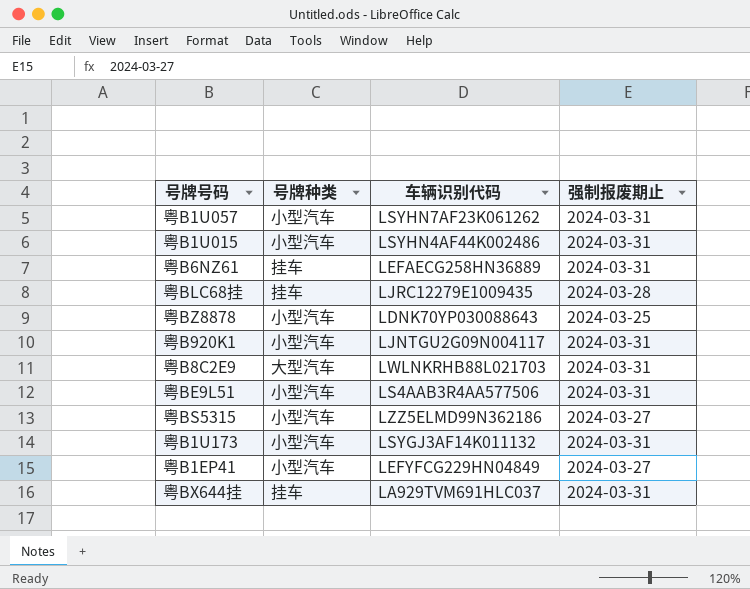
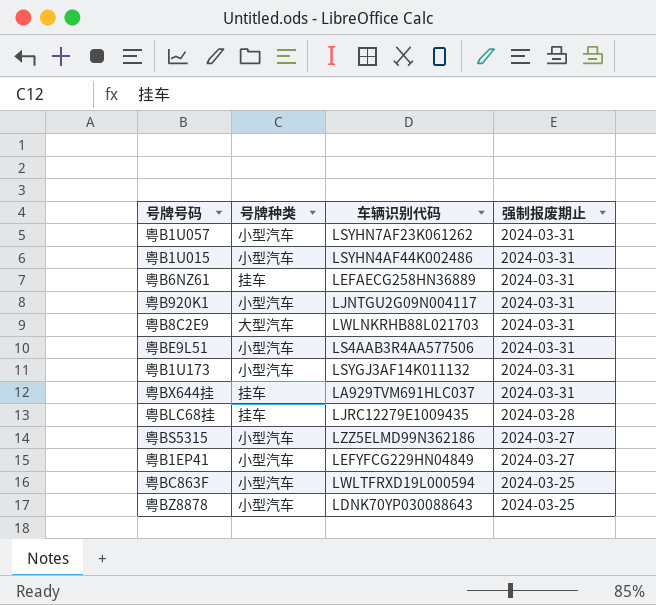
row order: none -> 强制报废期止 descending
row 粤BC863F: none -> 小型汽车 | LWLTFRXD19L000594 | 2024-03-25

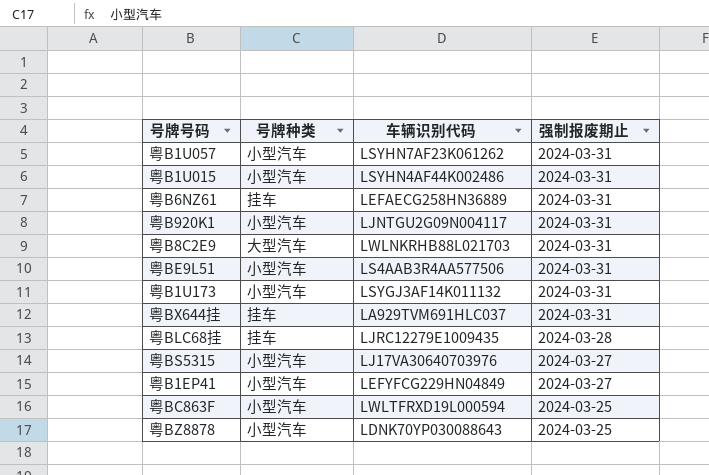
粤BS5315 | 车辆识别代码: LZZ5ELMD99N362186 -> LJ17VA30640703976

